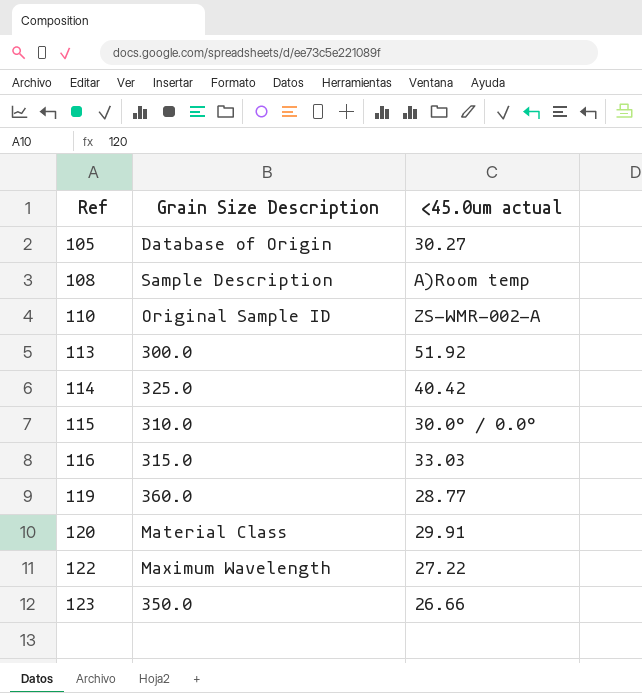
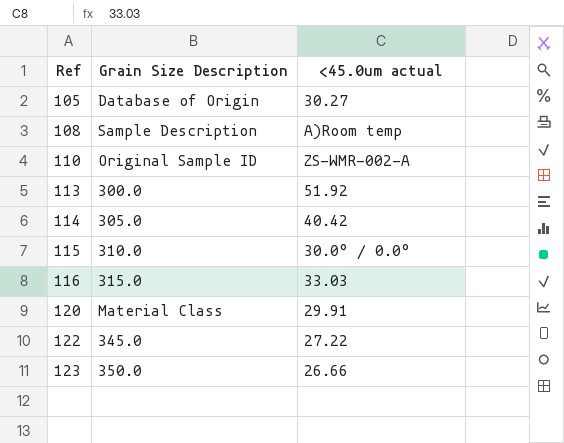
row 119: 360.0 | 28.77 -> none
114 | Grain Size Description: 325.0 -> 305.0
122 | Grain Size Description: Maximum Wavelength -> 345.0

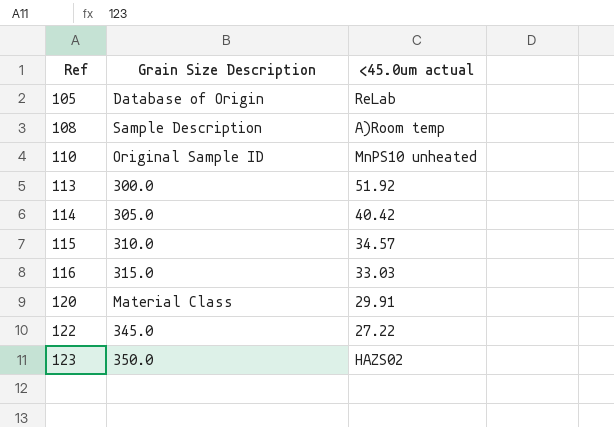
105 | <45.0um actual: 30.27 -> ReLab
110 | <45.0um actual: ZS-WMR-002-A -> MnPS10 unheated
115 | <45.0um actual: 30.0° / 0.0° -> 34.57
123 | <45.0um actual: 26.66 -> HAZS02

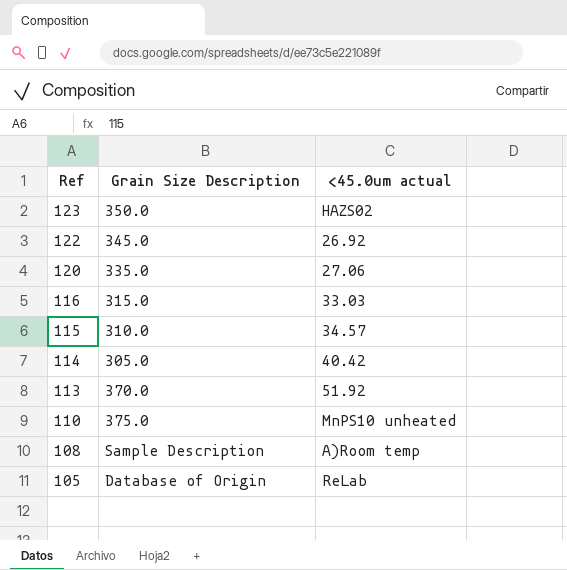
row order: Ref ascending -> Ref descending
122 | <45.0um actual: 27.22 -> 26.92
120 | Grain Size Description: Material Class -> 335.0
120 | <45.0um actual: 29.91 -> 27.06
113 | Grain Size Description: 300.0 -> 370.0
110 | Grain Size Description: Original Sample ID -> 375.0

